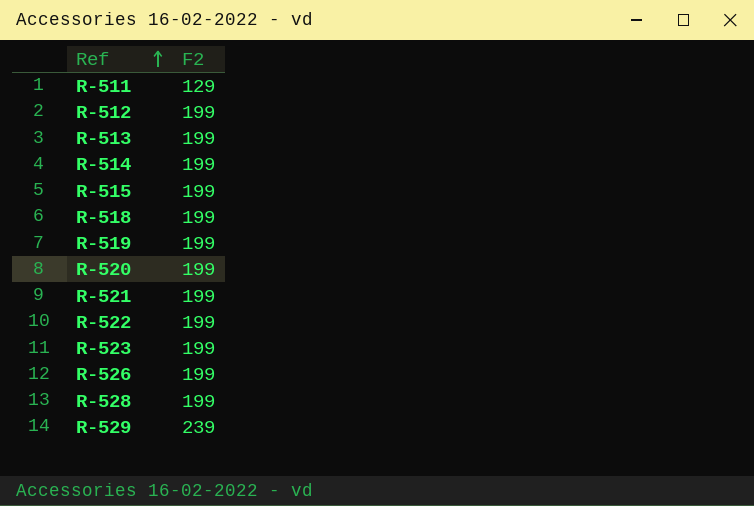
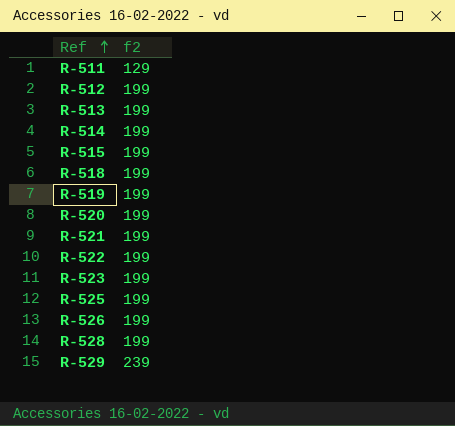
column name: F2 -> f2
row R-525: none -> 199

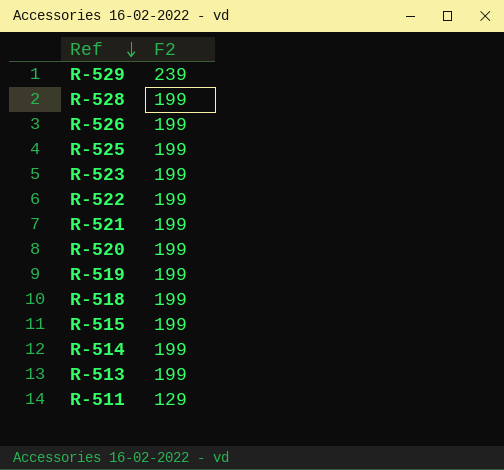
row order: Ref ascending -> Ref descending
column name: f2 -> F2
row R-512: 199 -> none

